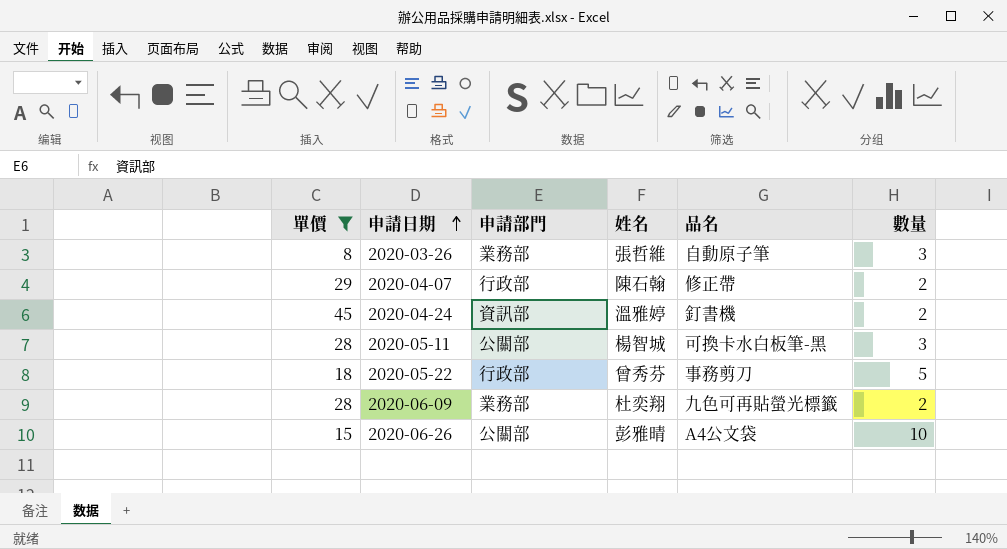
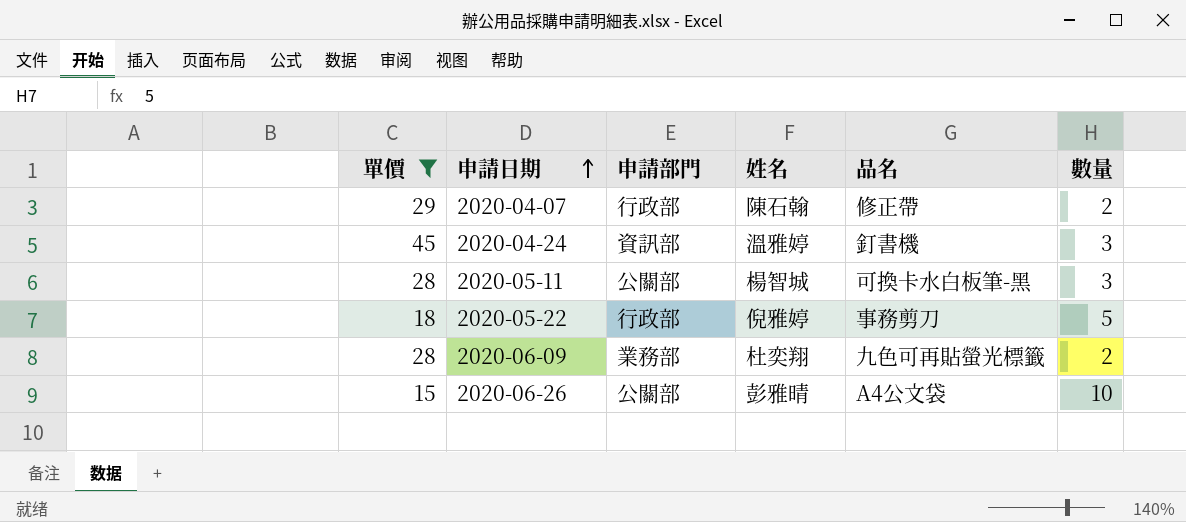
row 2020-03-26: 8 | 業務部 | 張哲維 | 自動原子筆 | 3 -> none
2020-04-24 | 數量: 2 -> 3
2020-05-22 | 姓名: 曾秀芬 -> 倪雅婷

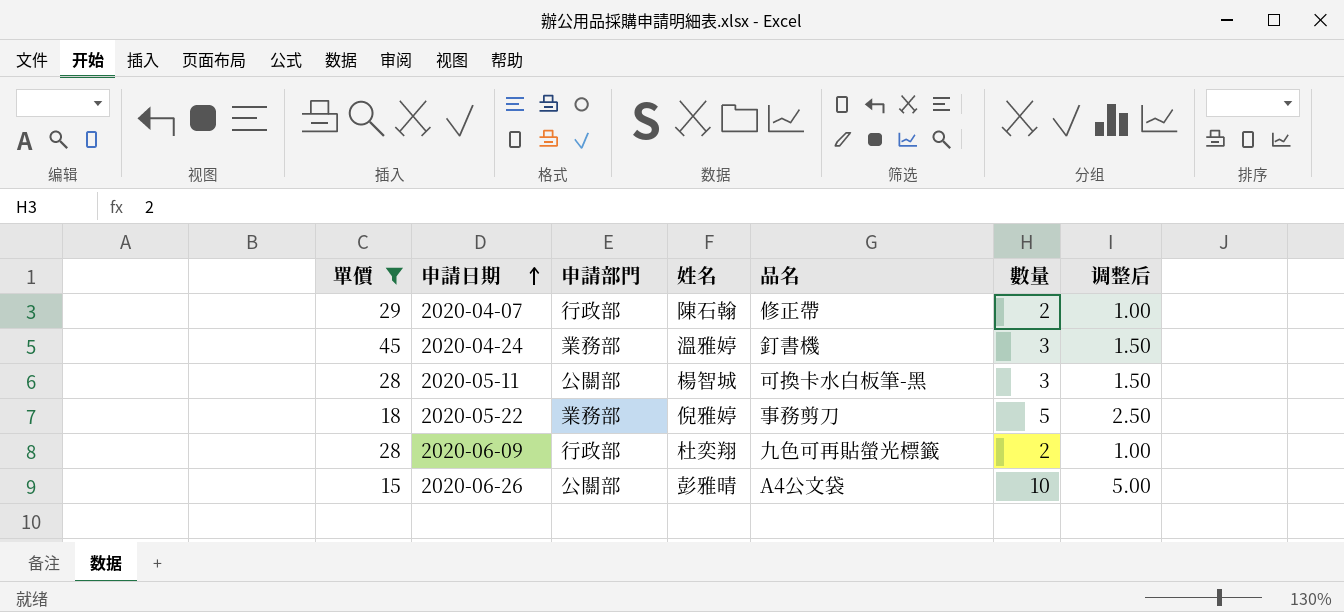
column 调整后 | formula: none -> [數量] * 0.5
2020-04-24 | 申請部門: 資訊部 -> 業務部
2020-05-22 | 申請部門: 行政部 -> 業務部
2020-06-09 | 申請部門: 業務部 -> 行政部

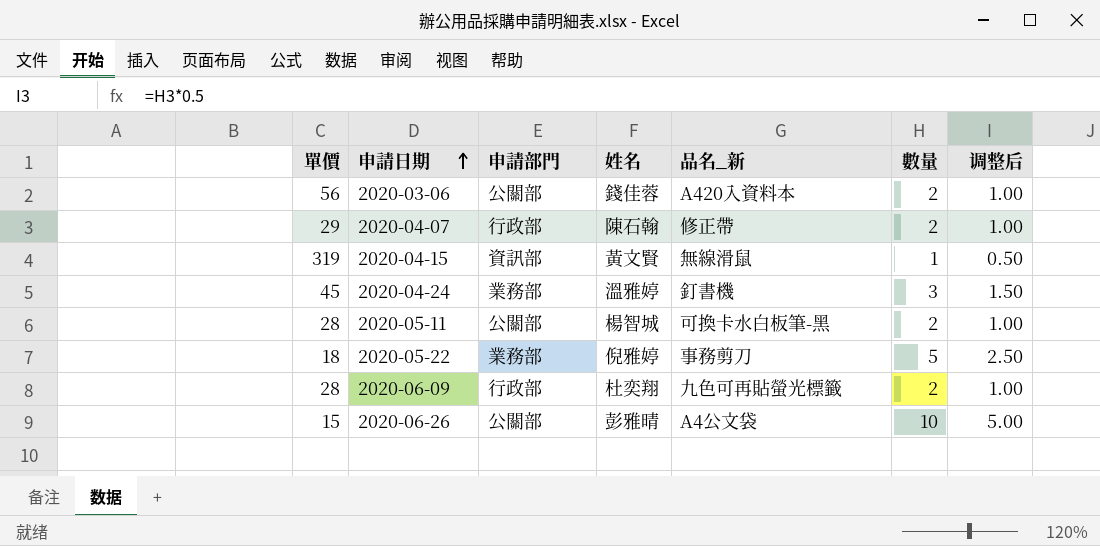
filter: 單價 <= 45 -> none
column name: 品名 -> 品名_新
2020-05-11 | 數量: 3 -> 2
2020-05-11 | 调整后: 1.50 -> 1.00

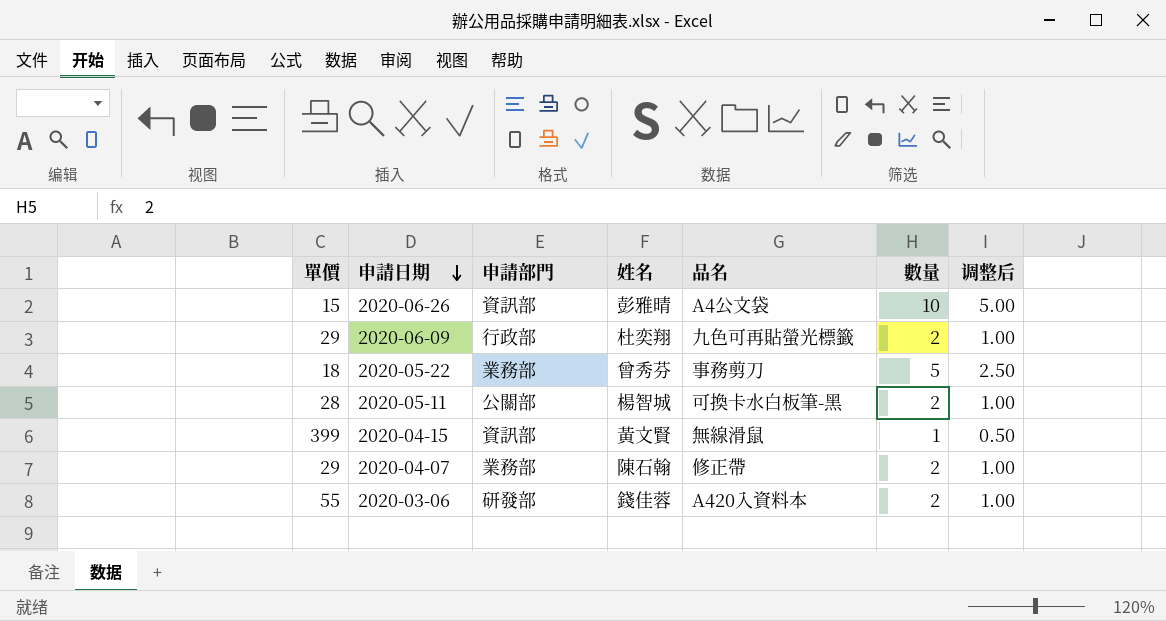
row order: 申請日期 ascending -> 申請日期 descending
column name: 品名_新 -> 品名
row 2020-04-24: 45 | 業務部 | 溫雅婷 | 釘書機 | 3 | 1.50 -> none
2020-06-26 | 申請部門: 公關部 -> 資訊部
2020-06-09 | 單價: 28 -> 29
2020-05-22 | 姓名: 倪雅婷 -> 曾秀芬
2020-04-15 | 單價: 319 -> 399
2020-04-07 | 申請部門: 行政部 -> 業務部
2020-03-06 | 單價: 56 -> 55
2020-03-06 | 申請部門: 公關部 -> 研發部

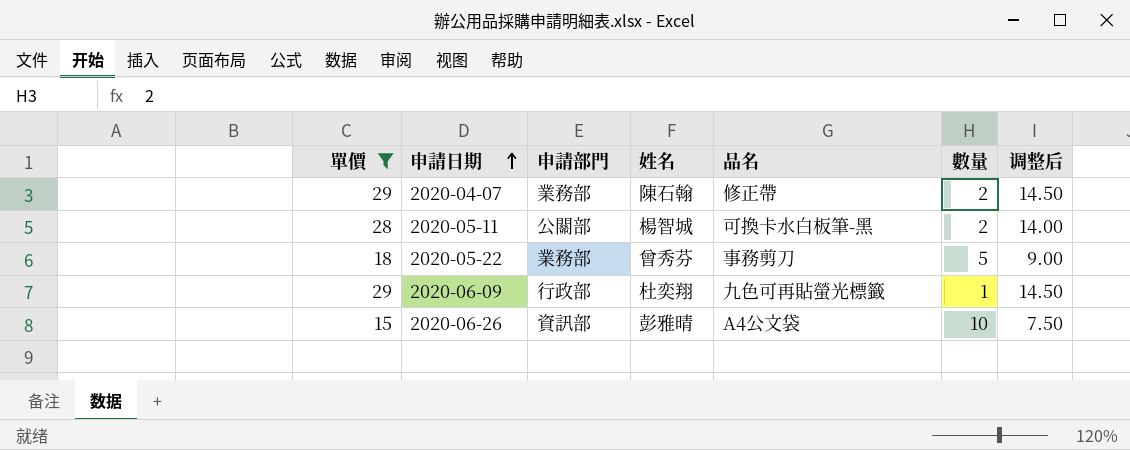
filter: none -> 單價 <= 29
row order: 申請日期 descending -> 申請日期 ascending
column 调整后 | formula: [數量] * 0.5 -> [單價] * 0.5
2020-06-09 | 數量: 2 -> 1

